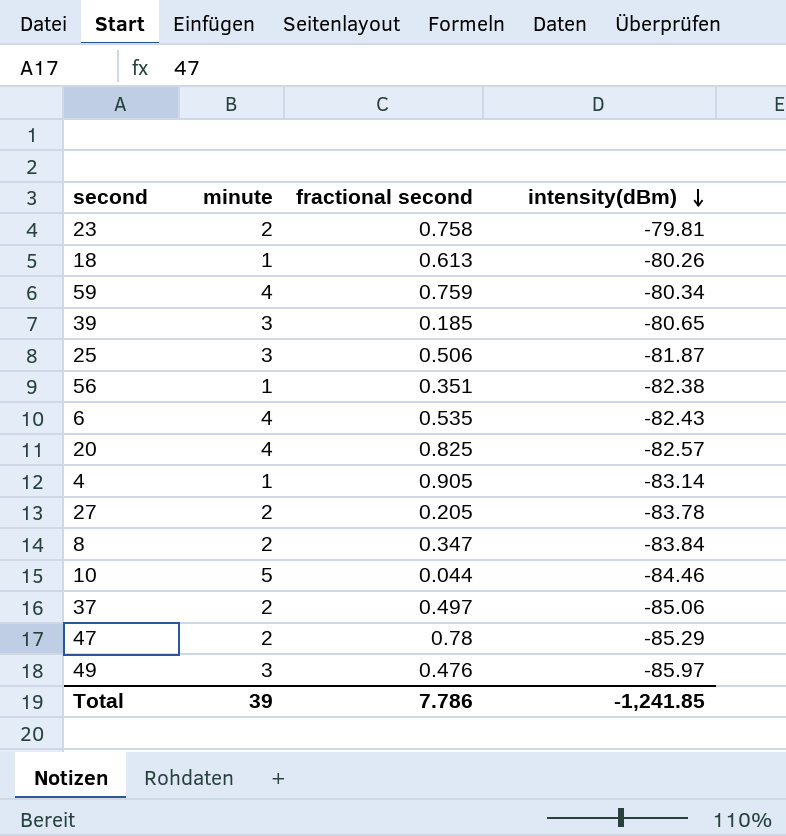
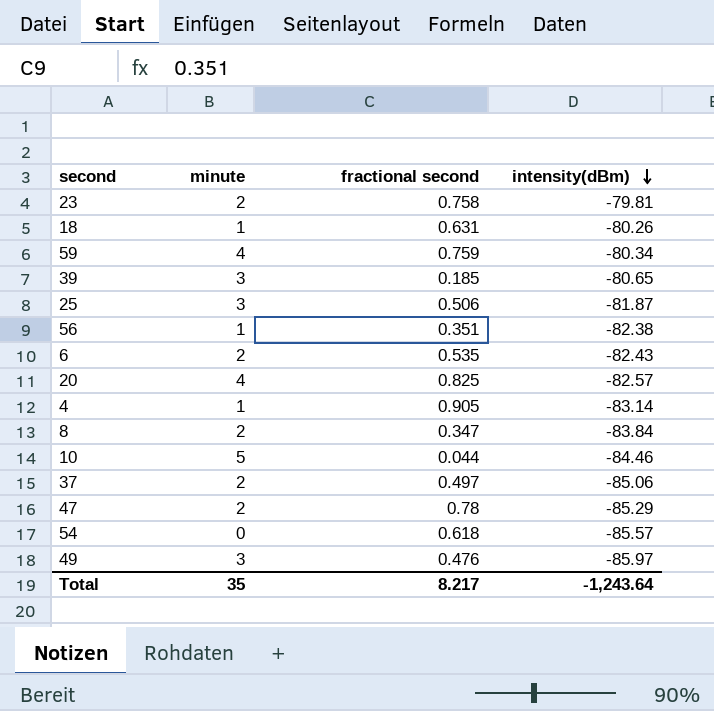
row 27: 2 | 0.205 | -83.78 -> none
18 | fractional second: 0.613 -> 0.631
6 | minute: 4 -> 2
row 54: none -> 0 | 0.618 | -85.57
Total | minute: 39 -> 35
Total | fractional second: 7.786 -> 8.217
Total | intensity(dBm): -1,241.85 -> -1,243.64

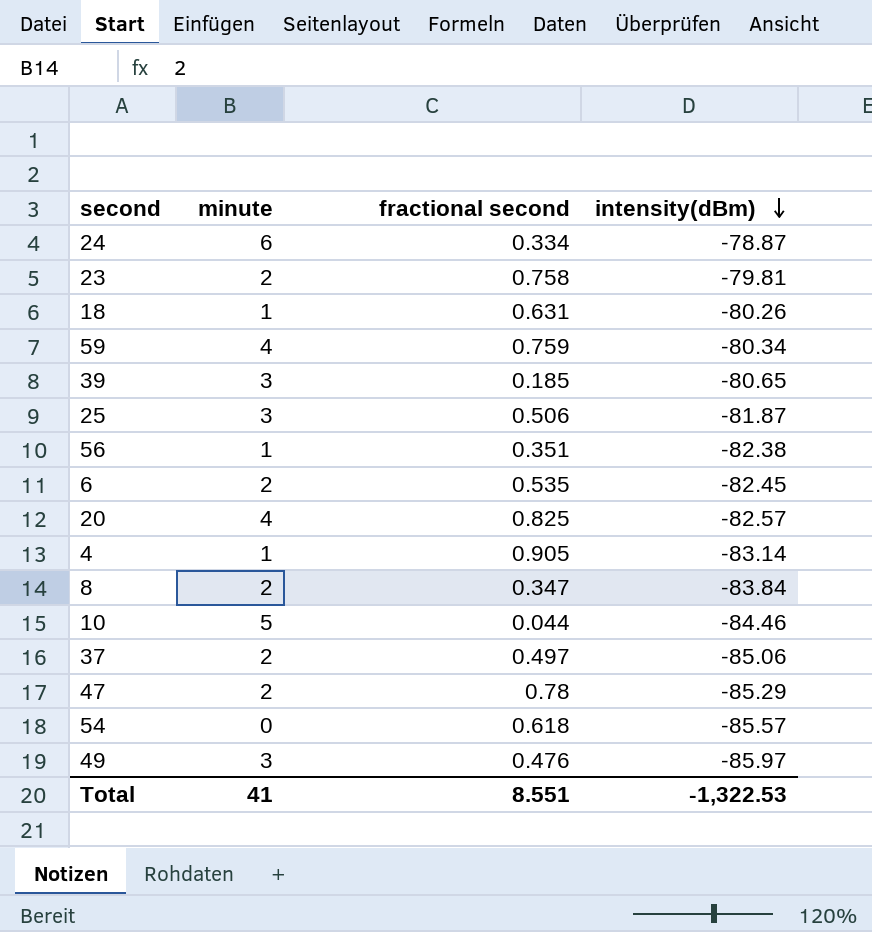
row 24: none -> 6 | 0.334 | -78.87
6 | intensity(dBm): -82.43 -> -82.45
Total | minute: 35 -> 41
Total | fractional second: 8.217 -> 8.551
Total | intensity(dBm): -1,243.64 -> -1,322.53

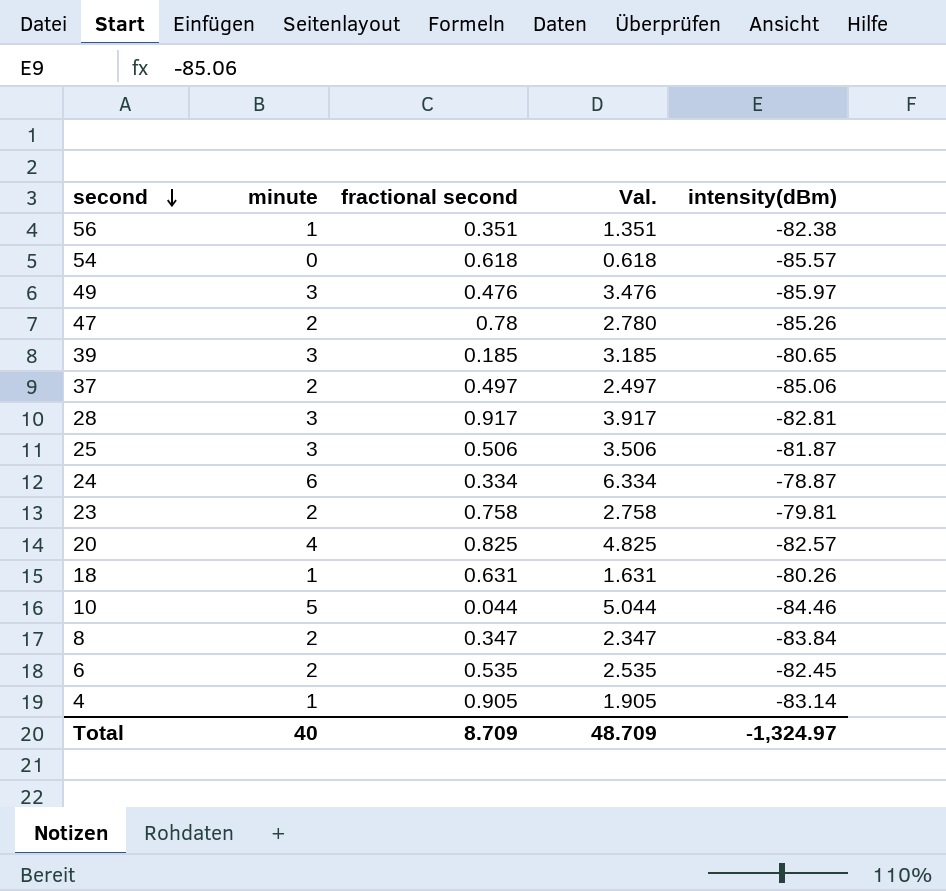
row order: intensity(dBm) descending -> second descending
column Val. | formula: none -> [minute] + [fractional second]
row 59: 4 | 0.759 | -80.34 -> none
47 | intensity(dBm): -85.29 -> -85.26
row 28: none -> 3 | 0.917 | 3.917 | -82.81
Total | minute: 41 -> 40
Total | fractional second: 8.551 -> 8.709
Total | intensity(dBm): -1,322.53 -> -1,324.97

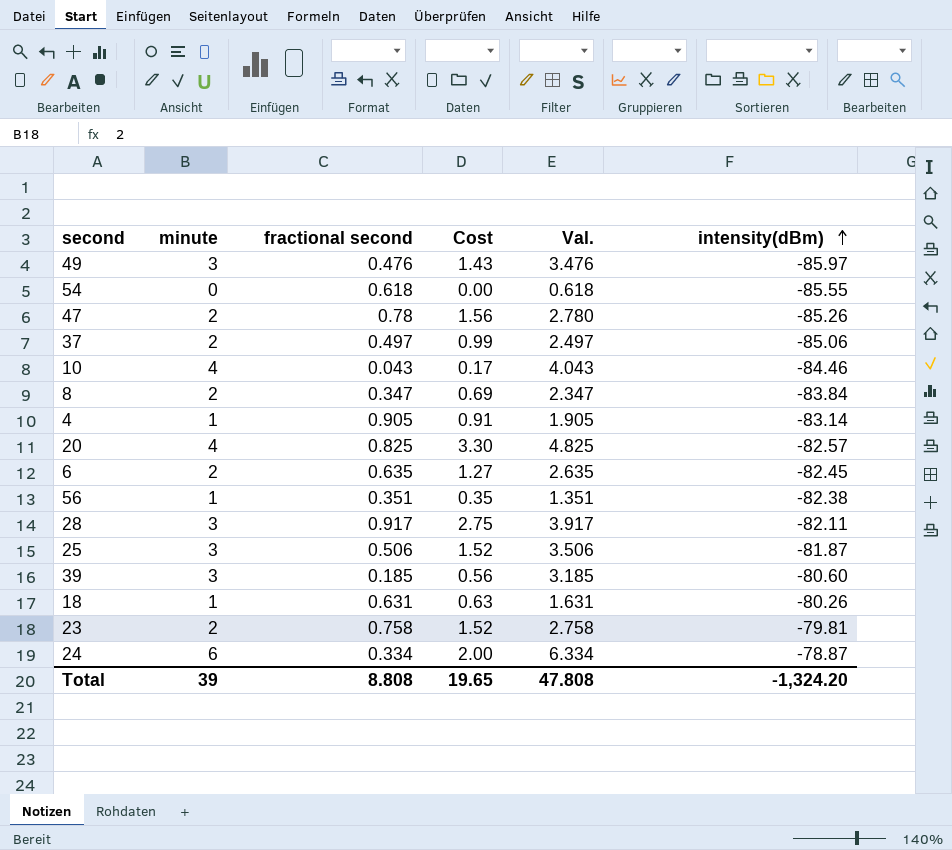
row order: second descending -> intensity(dBm) ascending
column Cost | formula: none -> [minute] * [fractional second]
54 | intensity(dBm): -85.57 -> -85.55
10 | minute: 5 -> 4
10 | fractional second: 0.044 -> 0.043
10 | Val.: 5.044 -> 4.043
6 | fractional second: 0.535 -> 0.635
6 | Val.: 2.535 -> 2.635
28 | intensity(dBm): -82.81 -> -82.11
39 | intensity(dBm): -80.65 -> -80.60
Total | minute: 40 -> 39
Total | fractional second: 8.709 -> 8.808
Total | Val.: 48.709 -> 47.808
Total | intensity(dBm): -1,324.97 -> -1,324.20

